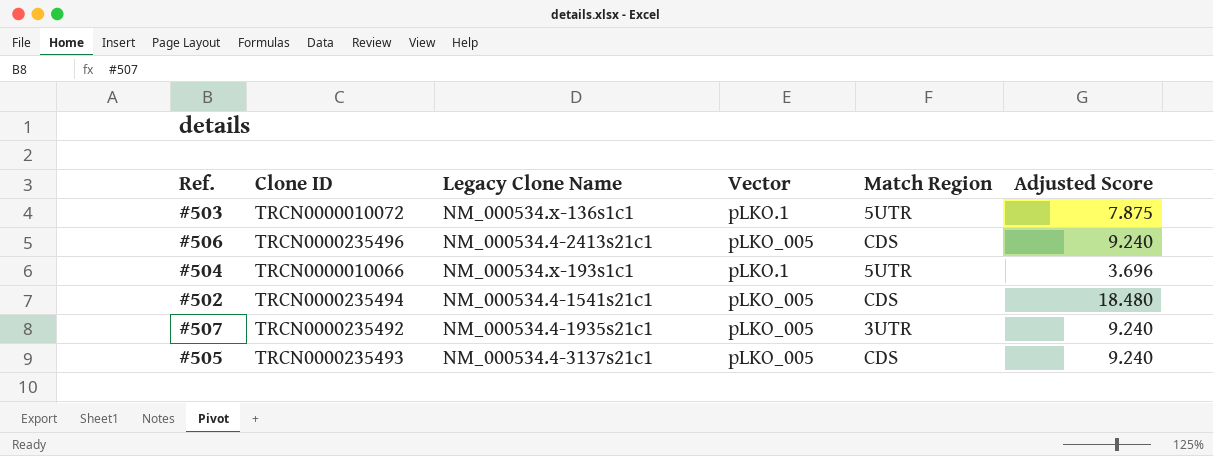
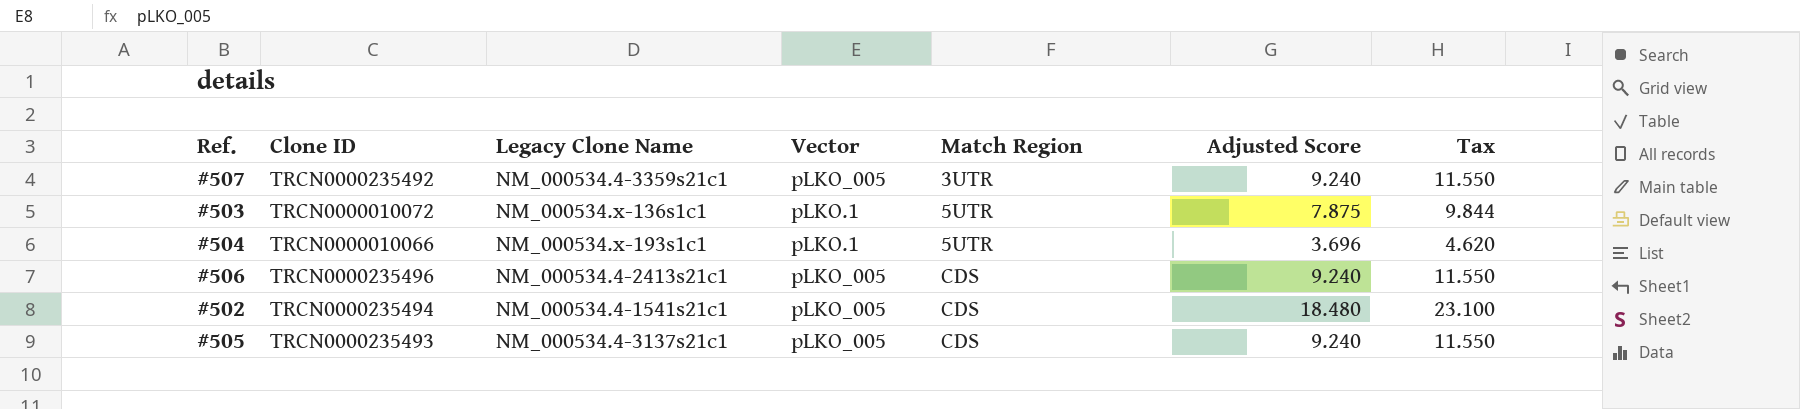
row order: none -> Match Region ascending
column Tax | formula: none -> [Adjusted Score] * 1.25
#507 | Legacy Clone Name: NM_000534.4-1935s21c1 -> NM_000534.4-3359s21c1

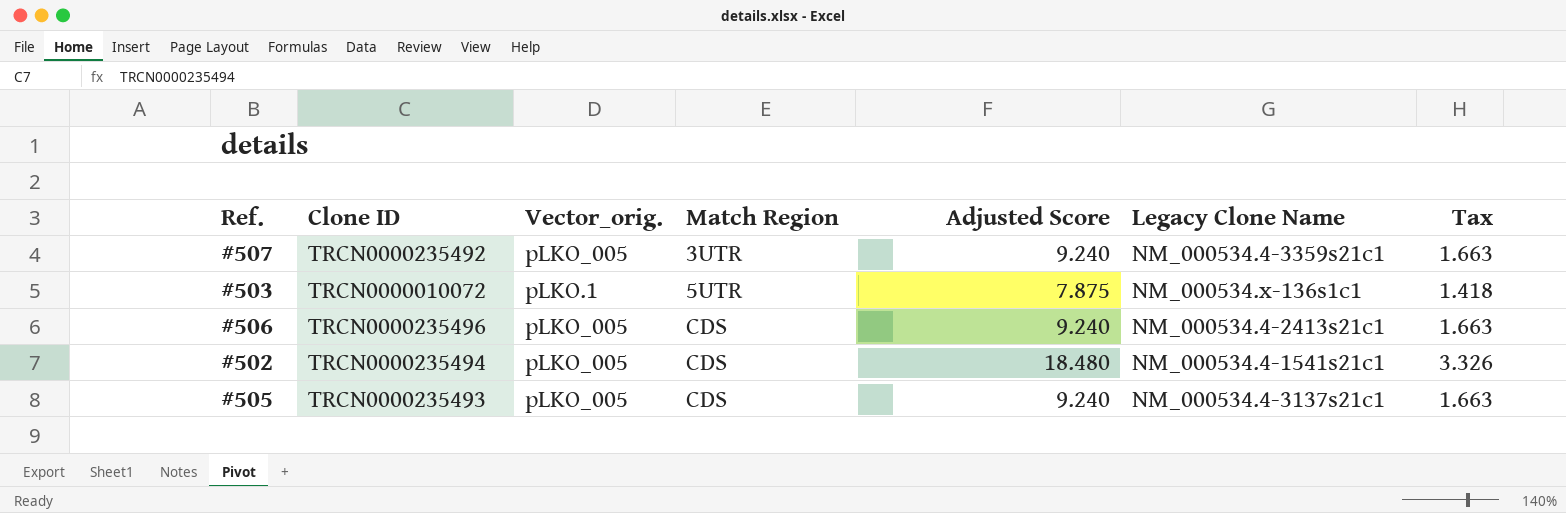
column name: Vector -> Vector_orig.
column Legacy Clone Name | position: 3 -> 6
column Tax | formula: [Adjusted Score] * 1.25 -> [Adjusted Score] * 0.18
row #504: TRCN0000010066 | NM_000534.x-193s1c1 | pLKO.1 | 5UTR | 3.696 | 4.620 -> none

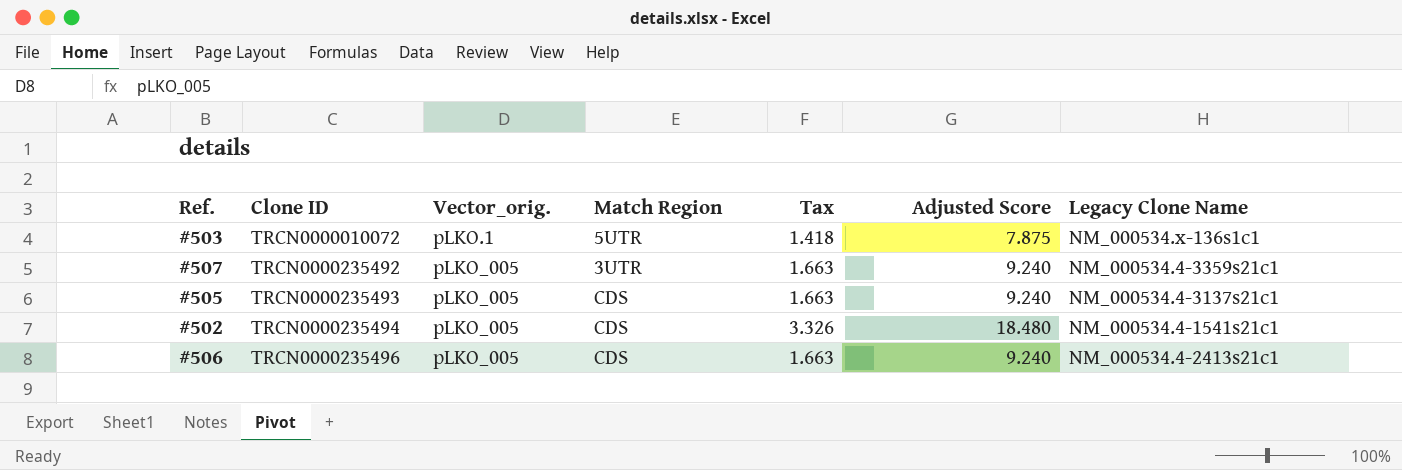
row order: Match Region ascending -> Clone ID ascending
column Tax | position: 7 -> 5

